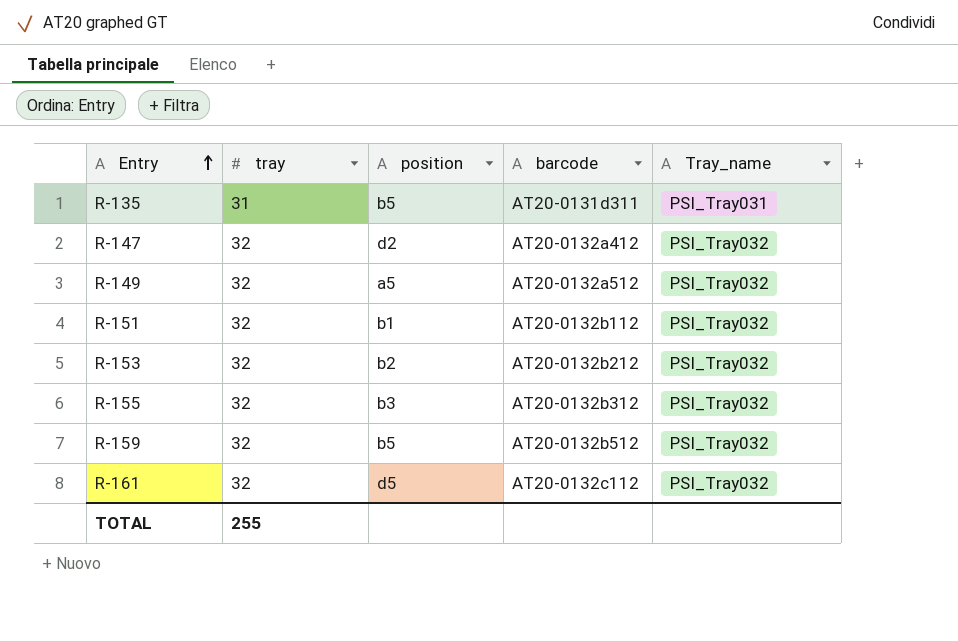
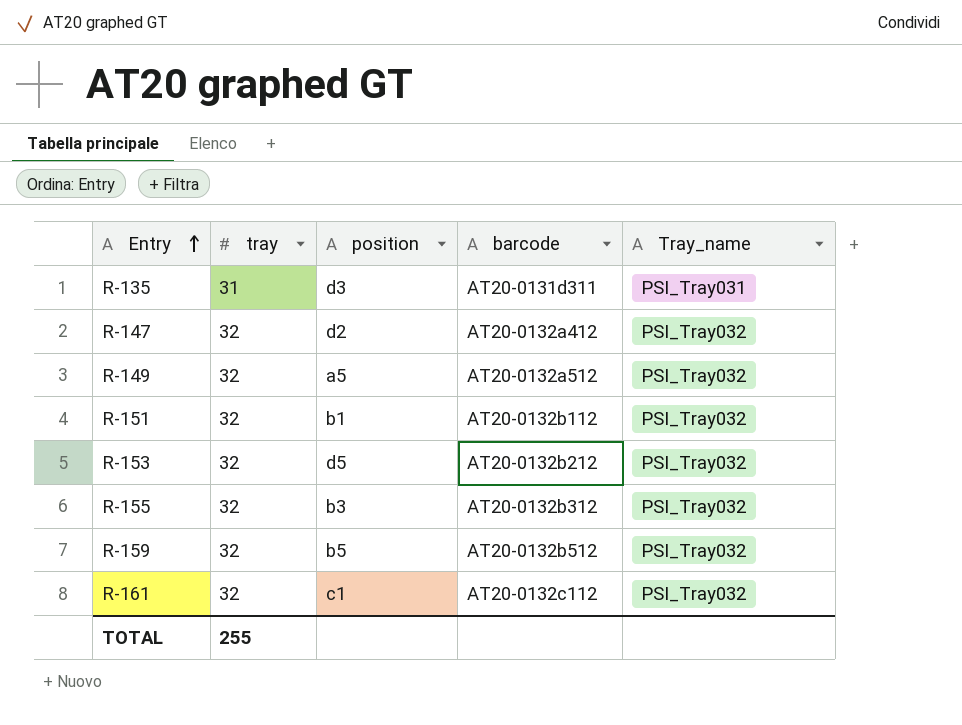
R-135 | position: b5 -> d3
R-153 | position: b2 -> d5
R-161 | position: d5 -> c1

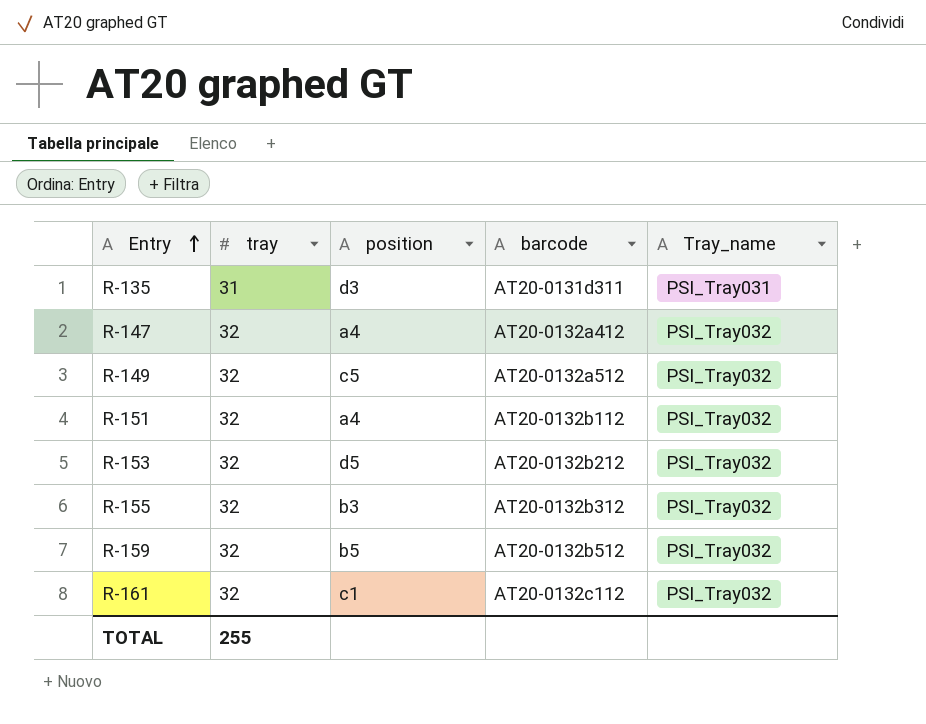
R-147 | position: d2 -> a4
R-149 | position: a5 -> c5
R-151 | position: b1 -> a4

